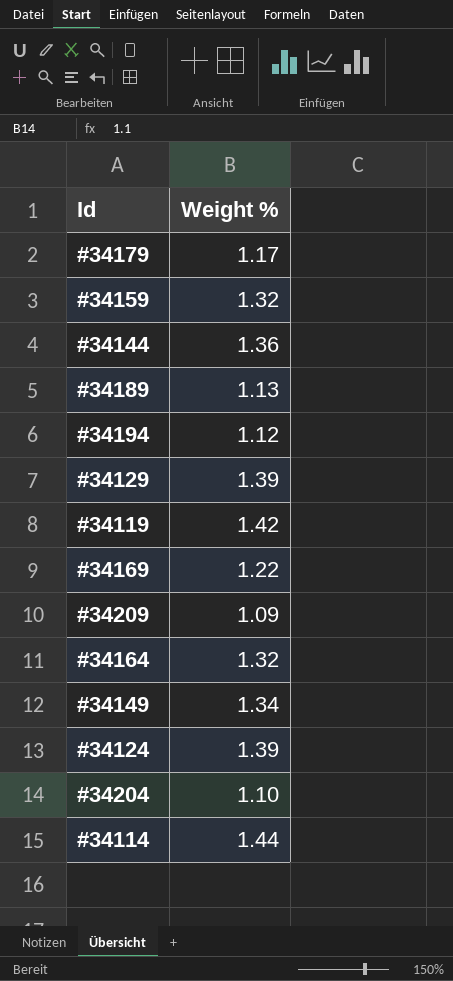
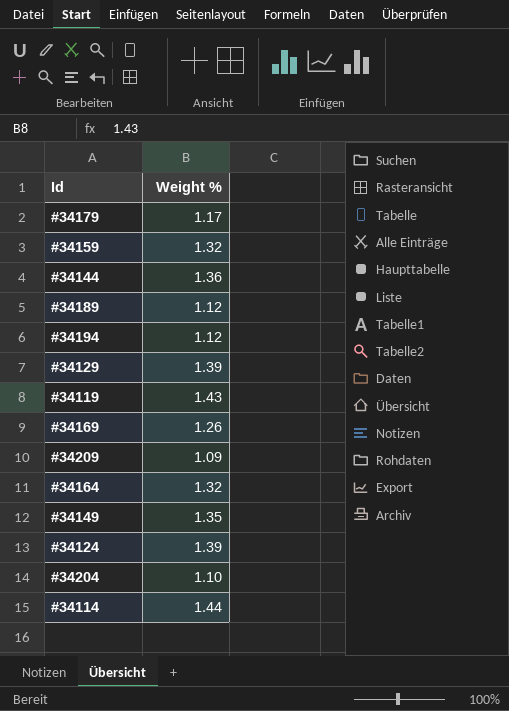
#34189 | Weight %: 1.13 -> 1.12
#34119 | Weight %: 1.42 -> 1.43
#34169 | Weight %: 1.22 -> 1.26
#34149 | Weight %: 1.34 -> 1.35

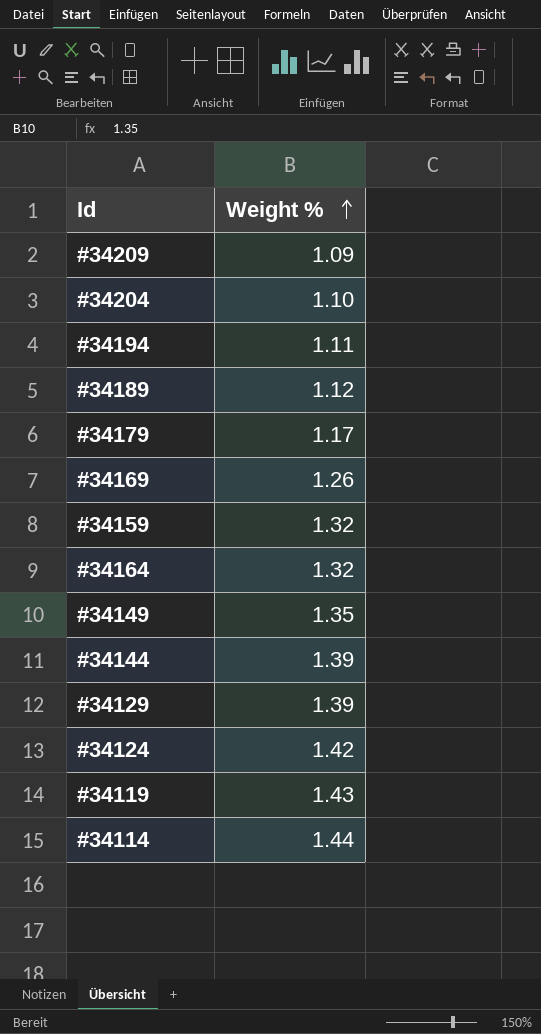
row order: none -> Weight % ascending
#34194 | Weight %: 1.12 -> 1.11
#34144 | Weight %: 1.36 -> 1.39
#34124 | Weight %: 1.39 -> 1.42

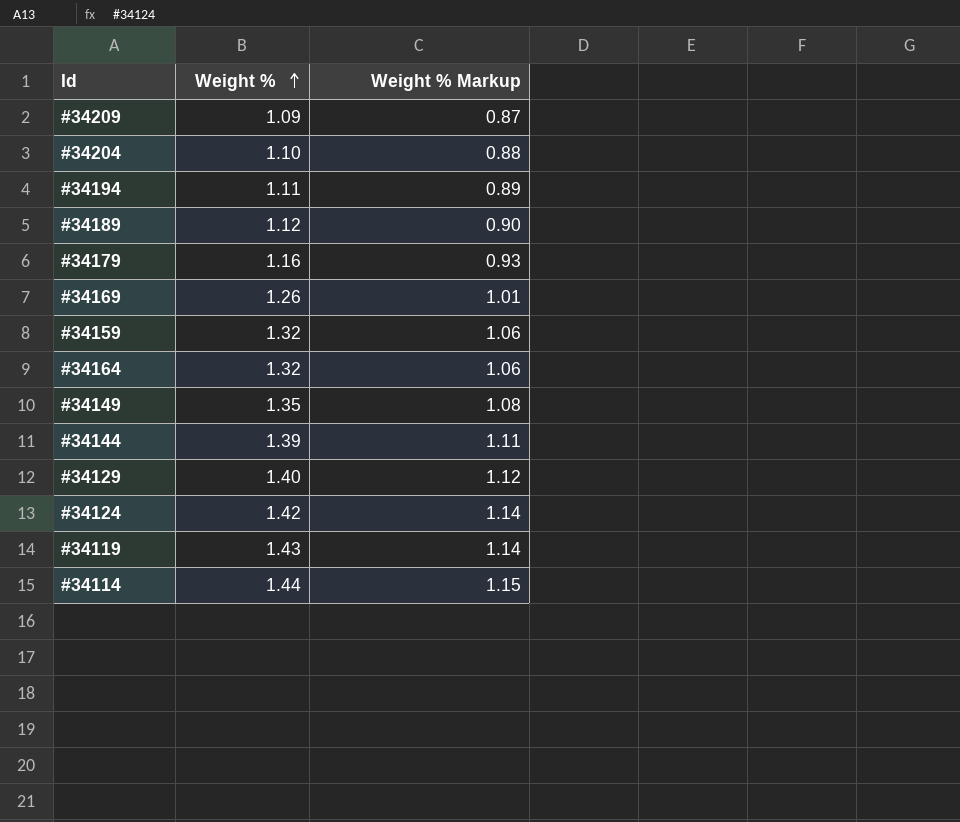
column Weight % Markup | formula: none -> [Weight %] * 0.8
#34179 | Weight %: 1.17 -> 1.16
#34129 | Weight %: 1.39 -> 1.40

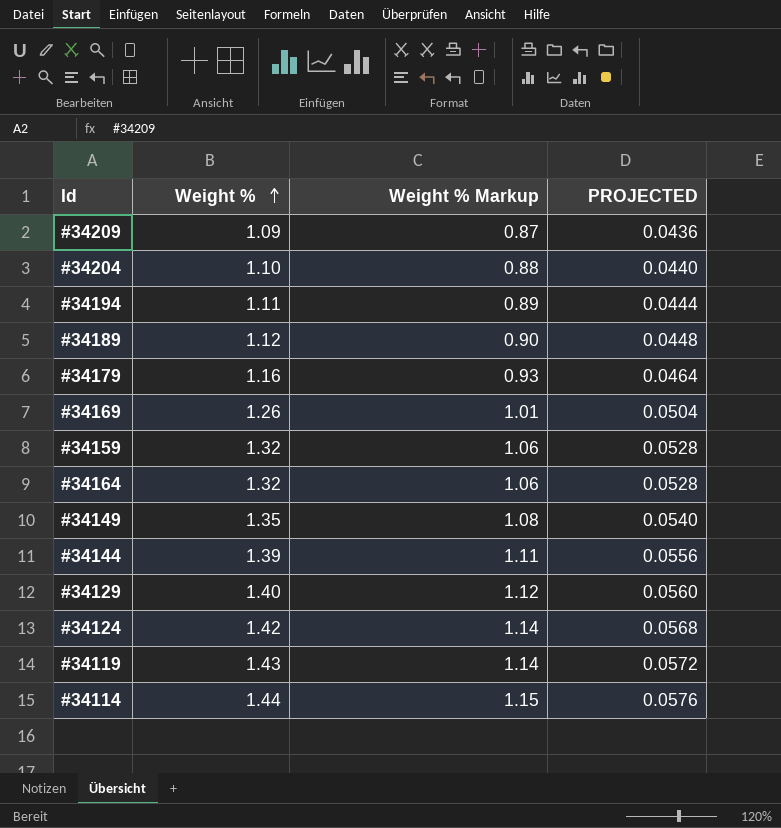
column PROJECTED | formula: none -> [Weight %] * 0.04

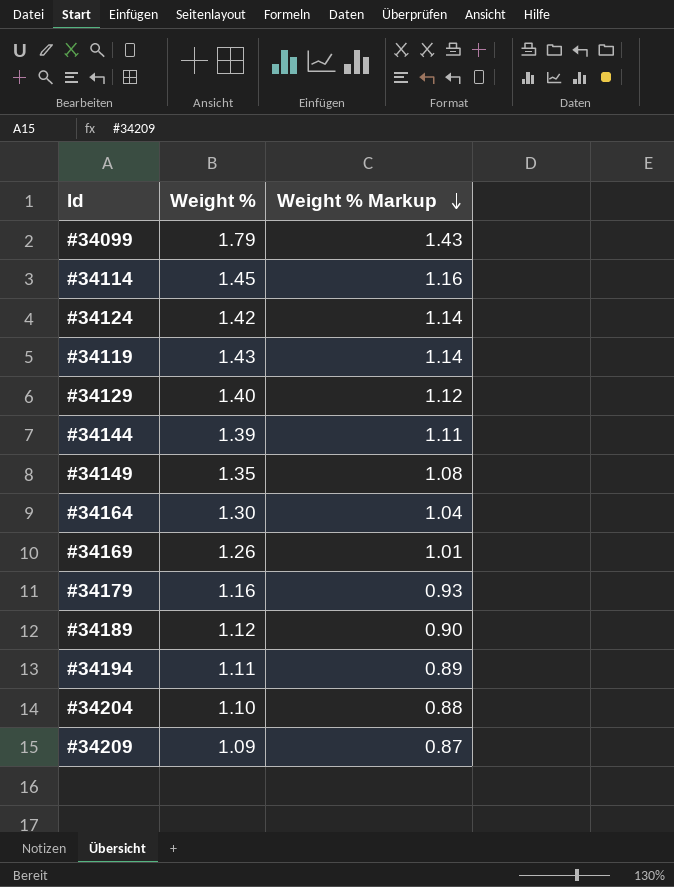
row order: Weight % ascending -> Weight % Markup descending
column PROJECTED | formula: [Weight %] * 0.04 -> none
row #34159: 1.32 | 1.06 | 0.0528 -> none
row #34099: none -> 1.79 | 1.43
#34114 | Weight %: 1.44 -> 1.45
#34114 | Weight % Markup: 1.15 -> 1.16
#34164 | Weight %: 1.32 -> 1.30
#34164 | Weight % Markup: 1.06 -> 1.04

